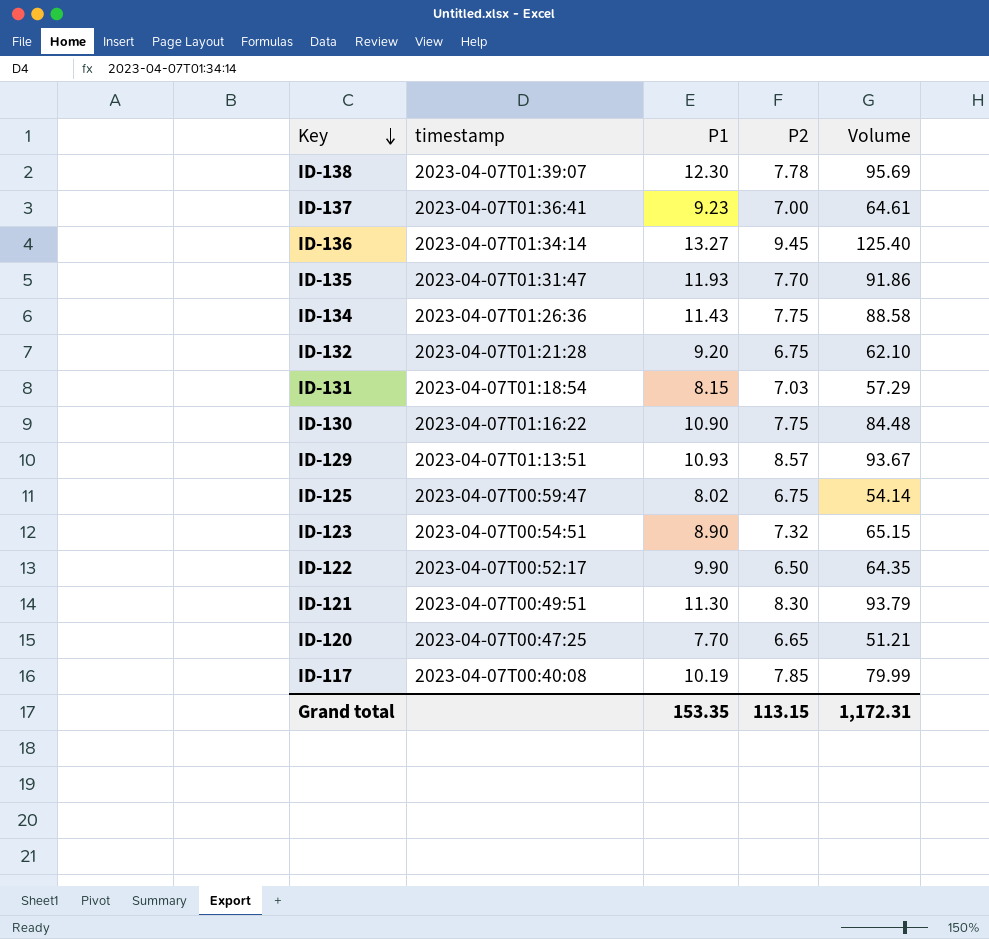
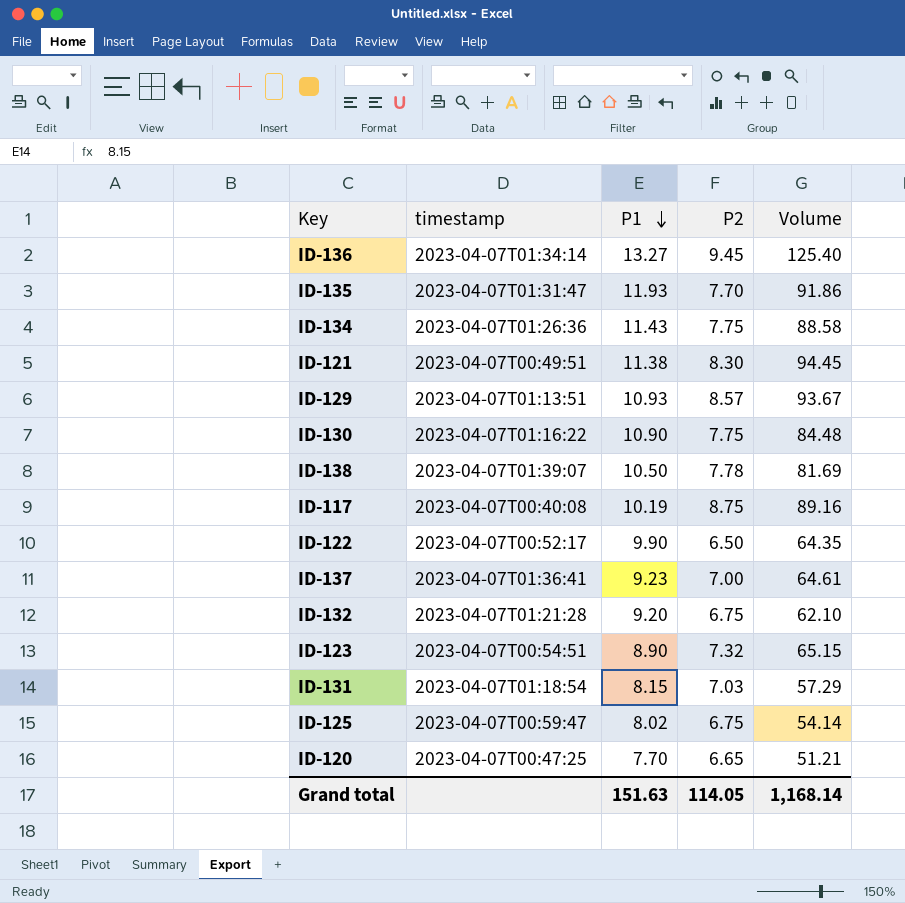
row order: Key descending -> P1 descending
ID-121 | P1: 11.30 -> 11.38
ID-121 | Volume: 93.79 -> 94.45
ID-138 | P1: 12.30 -> 10.50
ID-138 | Volume: 95.69 -> 81.69
ID-117 | P2: 7.85 -> 8.75
ID-117 | Volume: 79.99 -> 89.16
Grand total | P1: 153.35 -> 151.63
Grand total | P2: 113.15 -> 114.05
Grand total | Volume: 1,172.31 -> 1,168.14

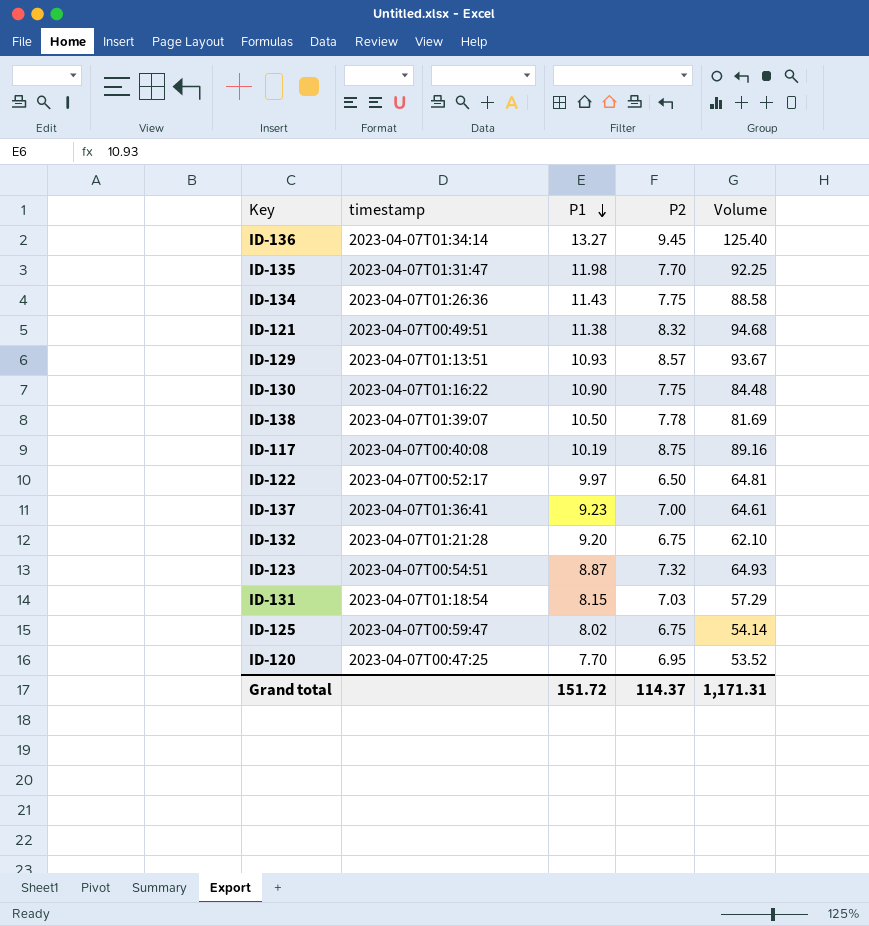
ID-135 | P1: 11.93 -> 11.98
ID-135 | Volume: 91.86 -> 92.25
ID-121 | P2: 8.30 -> 8.32
ID-121 | Volume: 94.45 -> 94.68
ID-122 | P1: 9.90 -> 9.97
ID-122 | Volume: 64.35 -> 64.81
ID-123 | P1: 8.90 -> 8.87
ID-123 | Volume: 65.15 -> 64.93
ID-120 | P2: 6.65 -> 6.95
ID-120 | Volume: 51.21 -> 53.52
Grand total | P1: 151.63 -> 151.72
Grand total | P2: 114.05 -> 114.37
Grand total | Volume: 1,168.14 -> 1,171.31

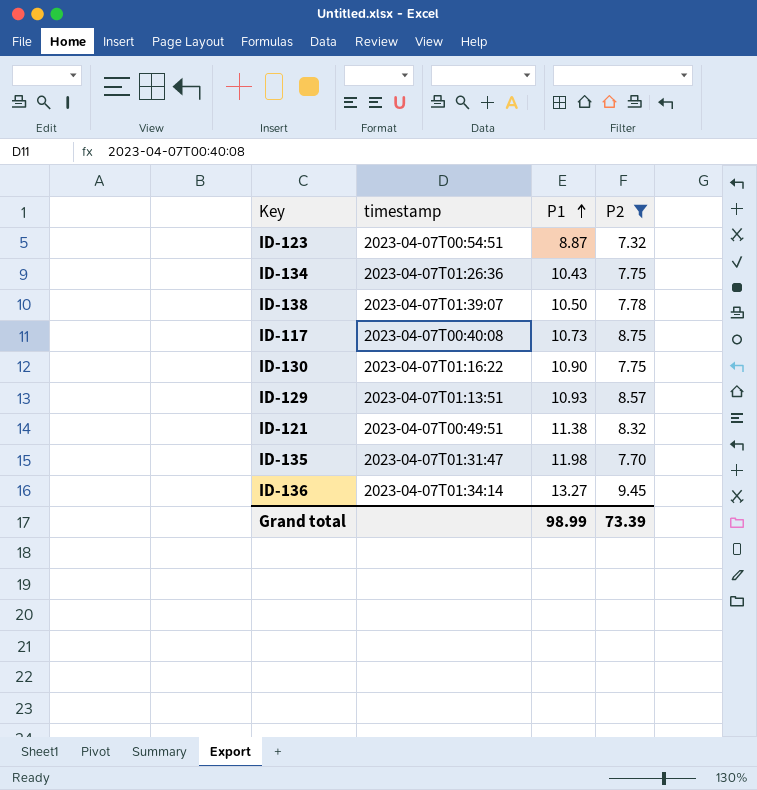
filter: none -> P2 >= 7.32
row order: P1 descending -> P1 ascending
column Volume | formula: [P1] * [P2] -> none
ID-134 | P1: 11.43 -> 10.43
ID-117 | P1: 10.19 -> 10.73
Grand total | P1: 151.72 -> 98.99
Grand total | P2: 114.37 -> 73.39

